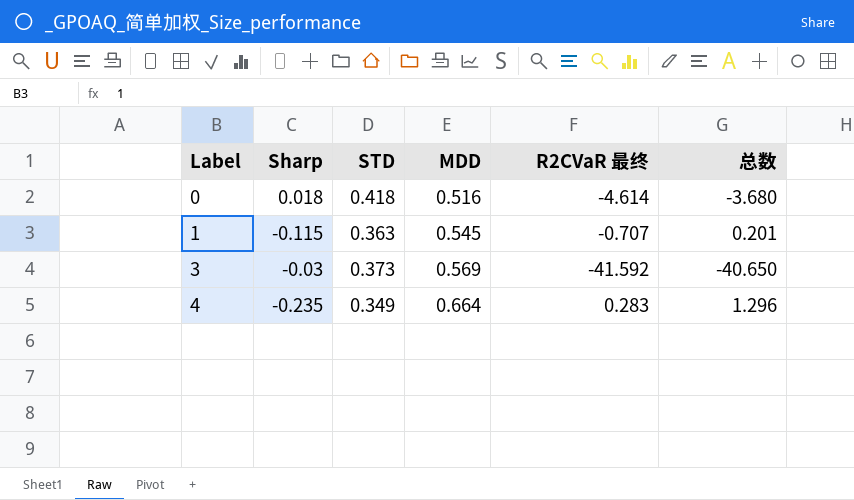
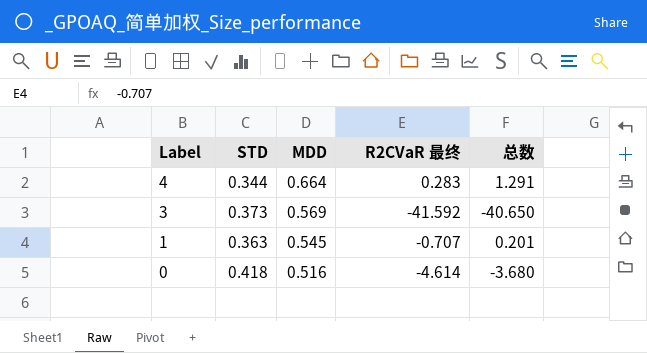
row order: Label ascending -> Label descending
column Sharp | position: 2 -> none
4 | STD: 0.349 -> 0.344
4 | 总数: 1.296 -> 1.291

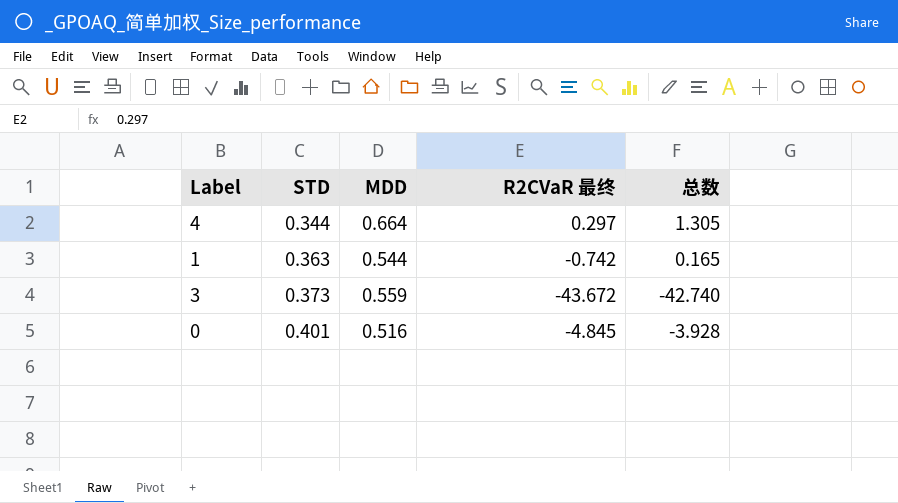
row order: Label descending -> STD ascending
4 | R2CVaR 最终: 0.283 -> 0.297
4 | 总数: 1.291 -> 1.305
1 | MDD: 0.545 -> 0.544
1 | R2CVaR 最终: -0.707 -> -0.742
1 | 总数: 0.201 -> 0.165
3 | MDD: 0.569 -> 0.559
3 | R2CVaR 最终: -41.592 -> -43.672
3 | 总数: -40.650 -> -42.740
0 | STD: 0.418 -> 0.401
0 | R2CVaR 最终: -4.614 -> -4.845
0 | 总数: -3.680 -> -3.928

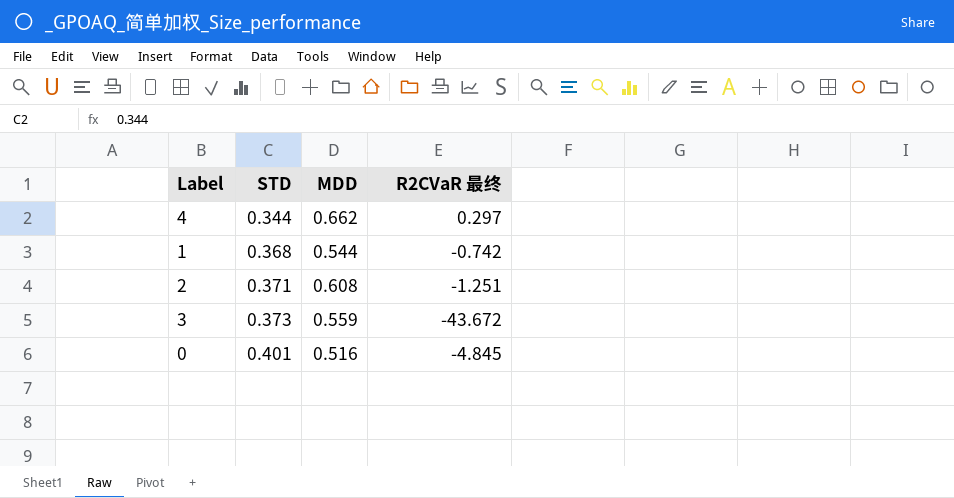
column 总数 | formula: [STD] + [MDD] + [R2CVaR 最终] -> none
4 | MDD: 0.664 -> 0.662
1 | STD: 0.363 -> 0.368
row 2: none -> 0.371 | 0.608 | -1.251

